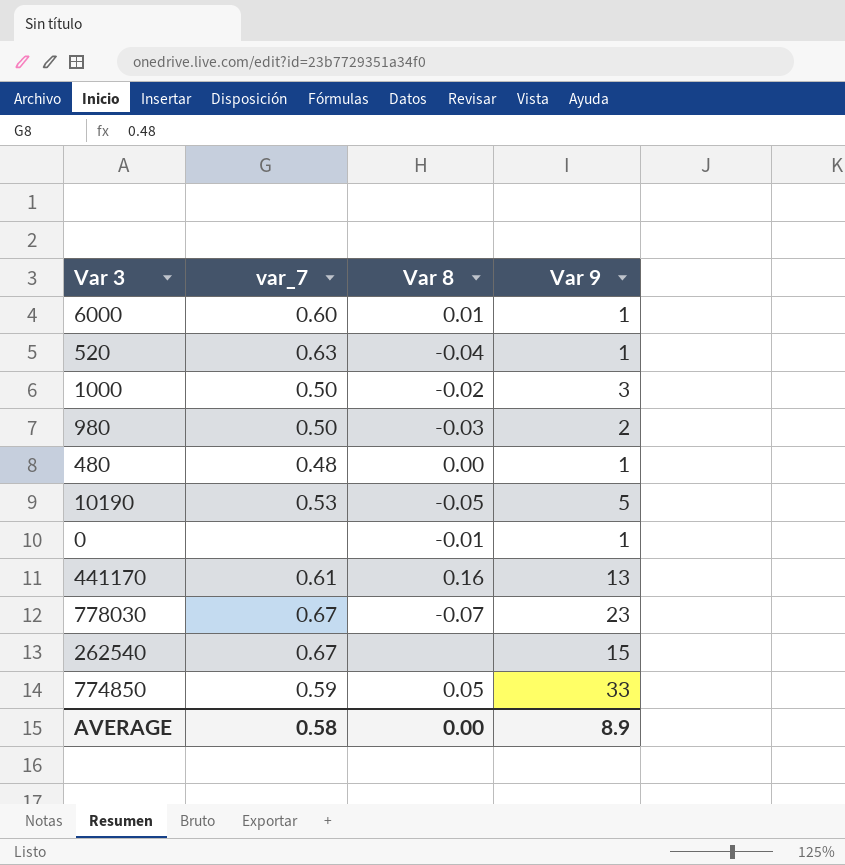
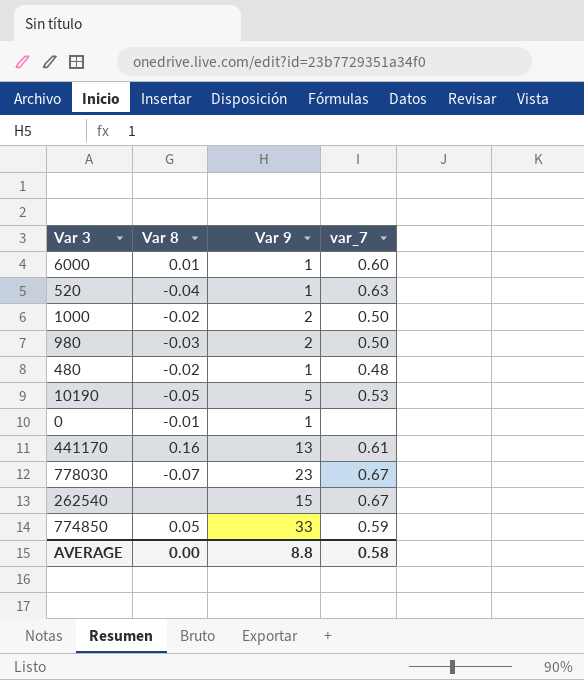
column var_7 | position: 2 -> 4
1000 | Var 9: 3 -> 2
480 | Var 8: 0.00 -> -0.02
AVERAGE | Var 9: 8.9 -> 8.8

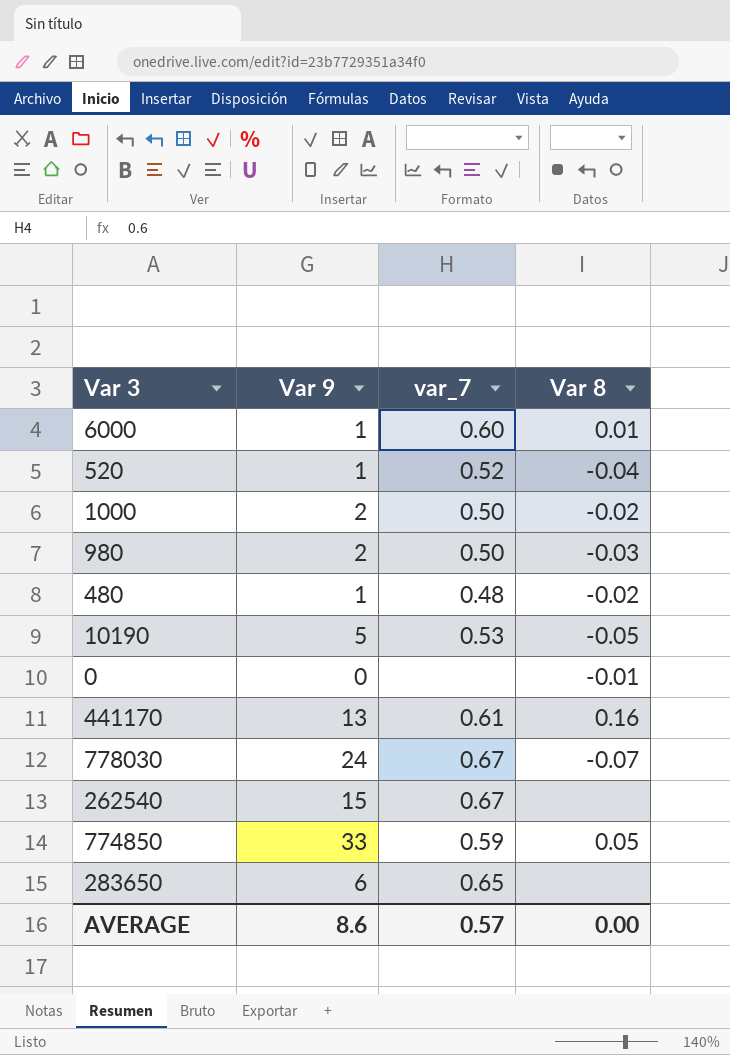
column Var 8 | position: 2 -> 4
520 | var_7: 0.63 -> 0.52
0 | Var 9: 1 -> 0
778030 | Var 9: 23 -> 24
row 283650: none -> 6 | 0.65 | none
AVERAGE | Var 9: 8.8 -> 8.6
AVERAGE | var_7: 0.58 -> 0.57

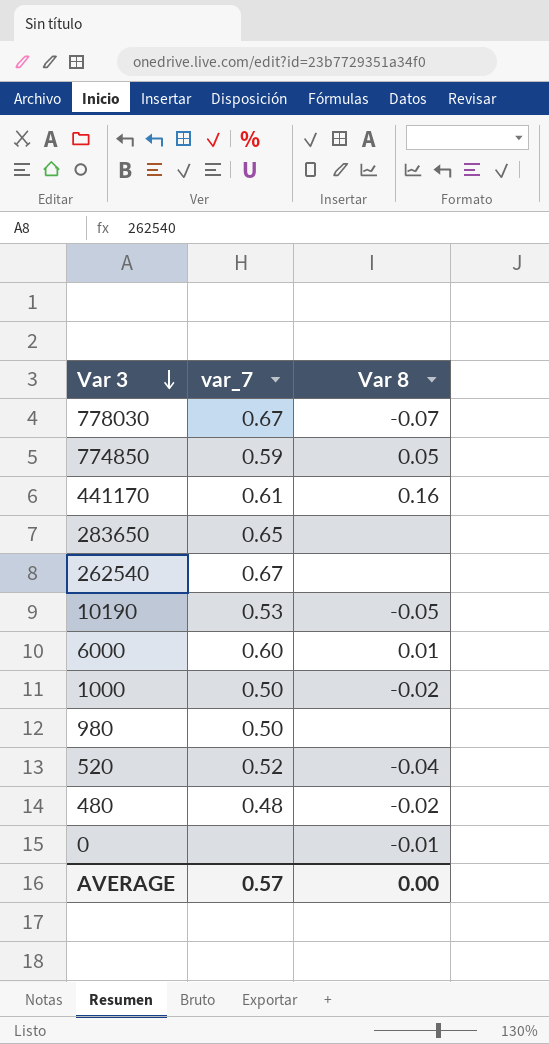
row order: none -> Var 3 descending
column Var 9 | position: 2 -> none
980 | Var 8: -0.03 -> none

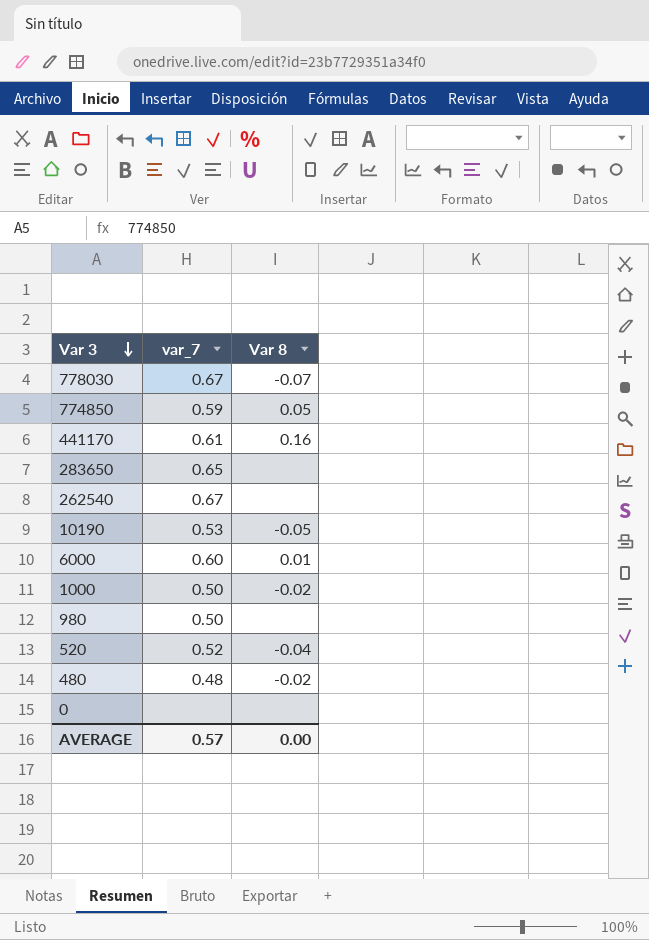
0 | Var 8: -0.01 -> none

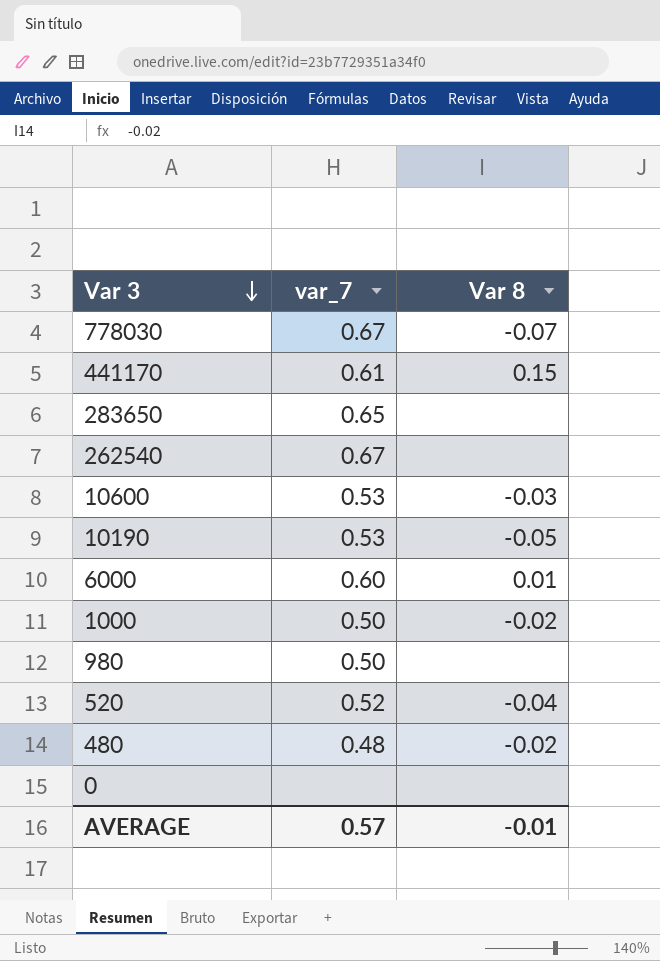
row 774850: 0.59 | 0.05 -> none
441170 | Var 8: 0.16 -> 0.15
row 10600: none -> 0.53 | -0.03
AVERAGE | Var 8: 0.00 -> -0.01

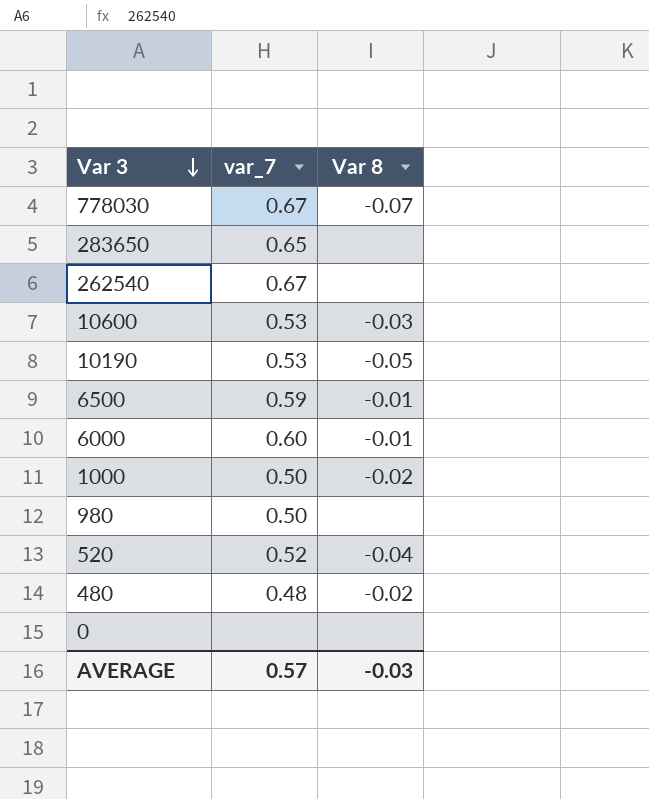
row 441170: 0.61 | 0.15 -> none
row 6500: none -> 0.59 | -0.01
6000 | Var 8: 0.01 -> -0.01
AVERAGE | Var 8: -0.01 -> -0.03

